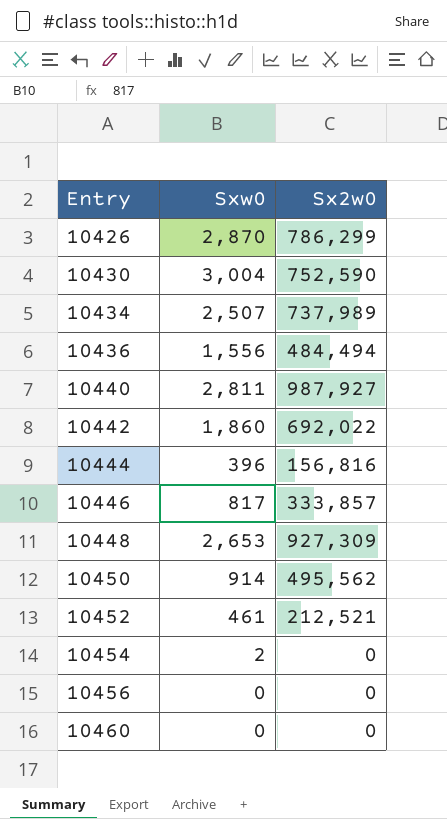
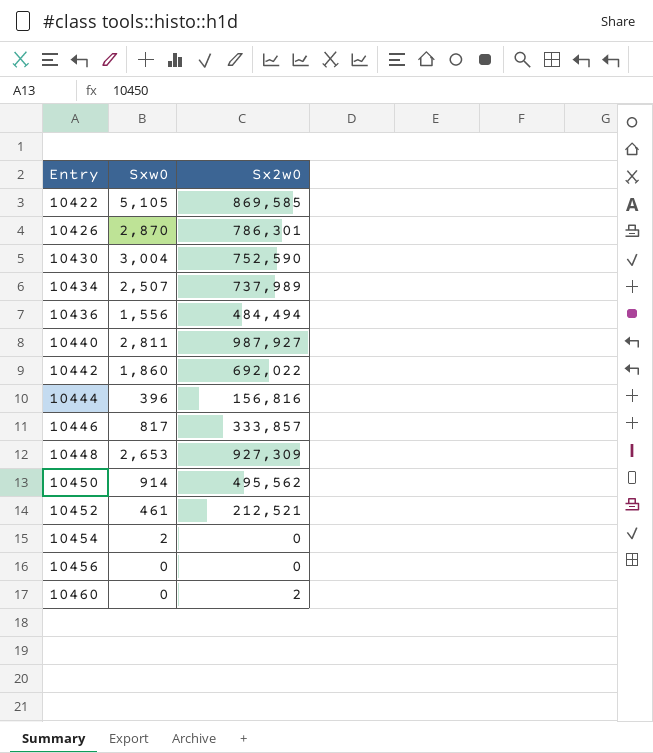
row 10422: none -> 5,105 | 869,585
10426 | Sx2w0: 786,299 -> 786,301
10460 | Sx2w0: 0 -> 2

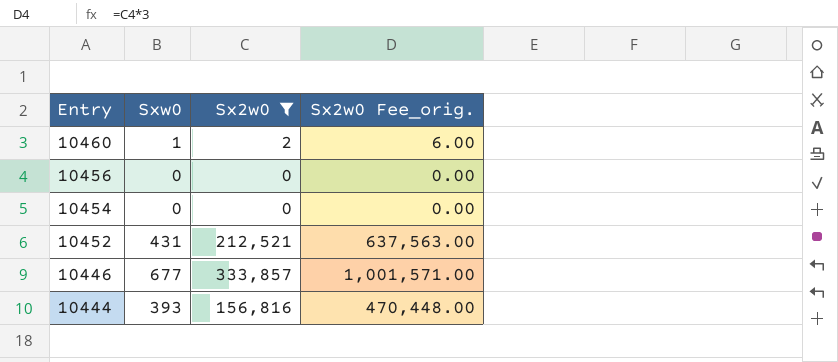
filter: none -> Sx2w0 <= 333,857
row order: Entry ascending -> Entry descending
column Sx2w0 Fee_orig. | formula: none -> [Sx2w0] * 3
10460 | Sxw0: 0 -> 1
10454 | Sxw0: 2 -> 0
10452 | Sxw0: 461 -> 431
10446 | Sxw0: 817 -> 677
10444 | Sxw0: 396 -> 393

